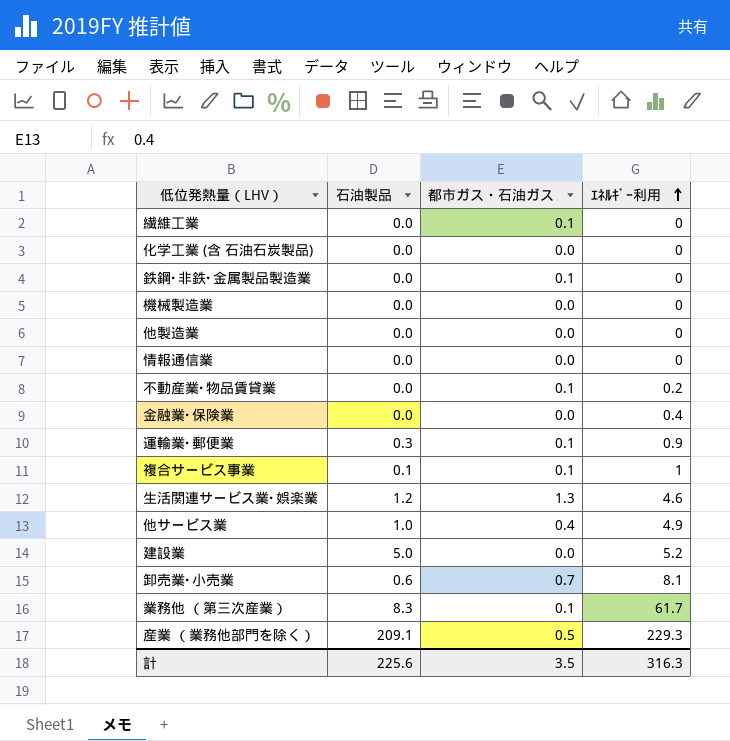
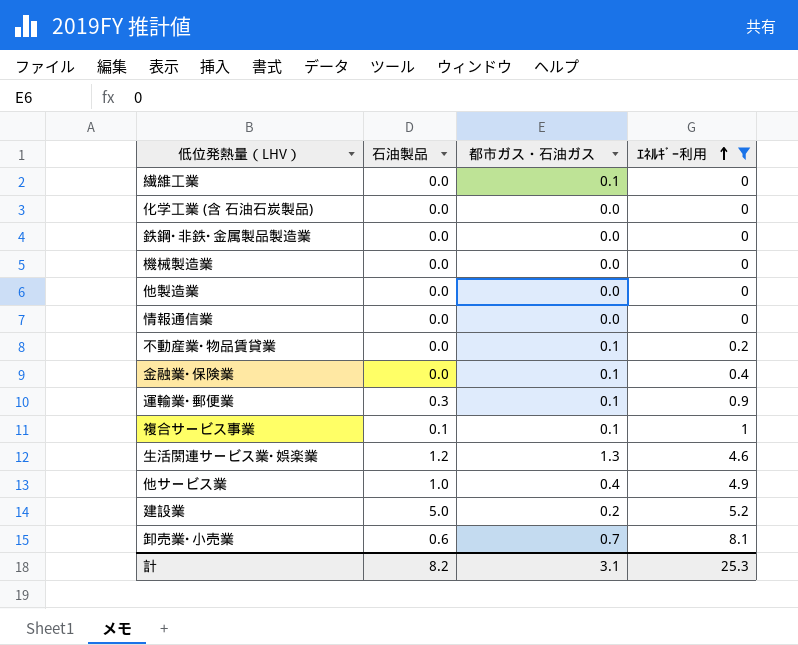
filter: none -> ｴﾈﾙｷﾞｰ利用 <= 8.1
鉄鋼･非鉄･金属製品製造業 | 都市ガス・石油ガス: 0.1 -> 0.0
金融業･保険業 | 都市ガス・石油ガス: 0.0 -> 0.1
建設業 | 都市ガス・石油ガス: 0.0 -> 0.2
計 | 石油製品: 225.6 -> 8.2
計 | 都市ガス・石油ガス: 3.5 -> 3.1
計 | ｴﾈﾙｷﾞｰ利用: 316.3 -> 25.3

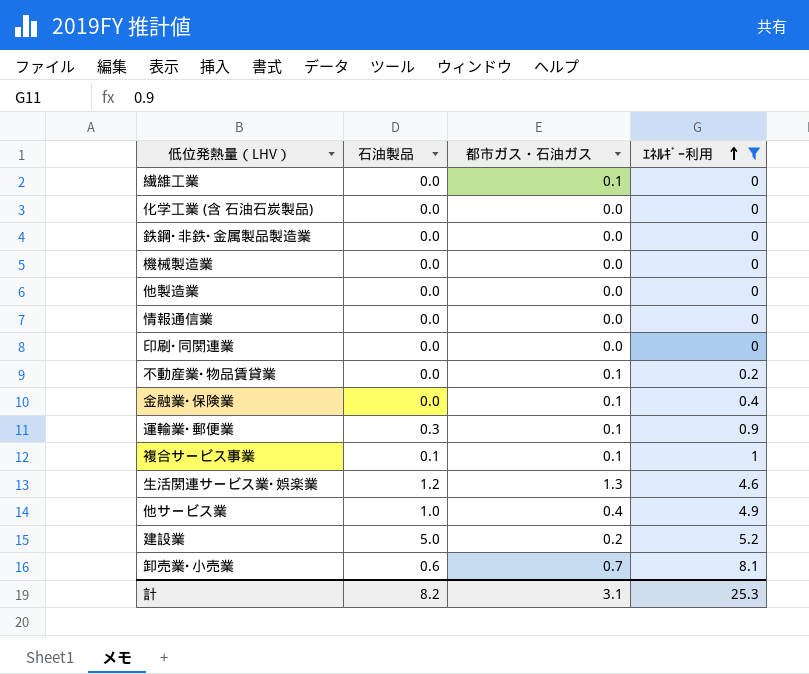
row 印刷･同関連業: none -> 0.0 | 0.0 | 0

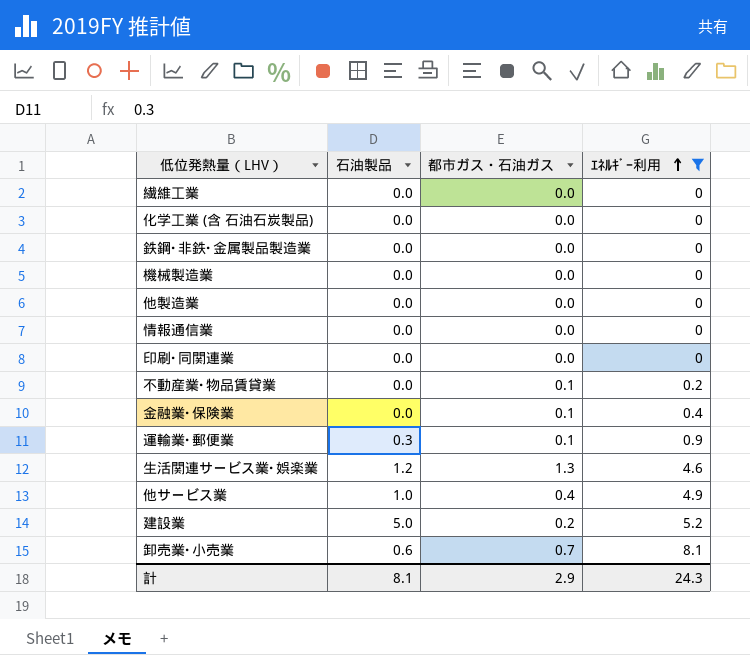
row 複合サービス事業: 0.1 | 0.1 | 1 -> none
繊維工業 | 都市ガス・石油ガス: 0.1 -> 0.0
計 | 石油製品: 8.2 -> 8.1
計 | 都市ガス・石油ガス: 3.1 -> 2.9
計 | ｴﾈﾙｷﾞｰ利用: 25.3 -> 24.3

